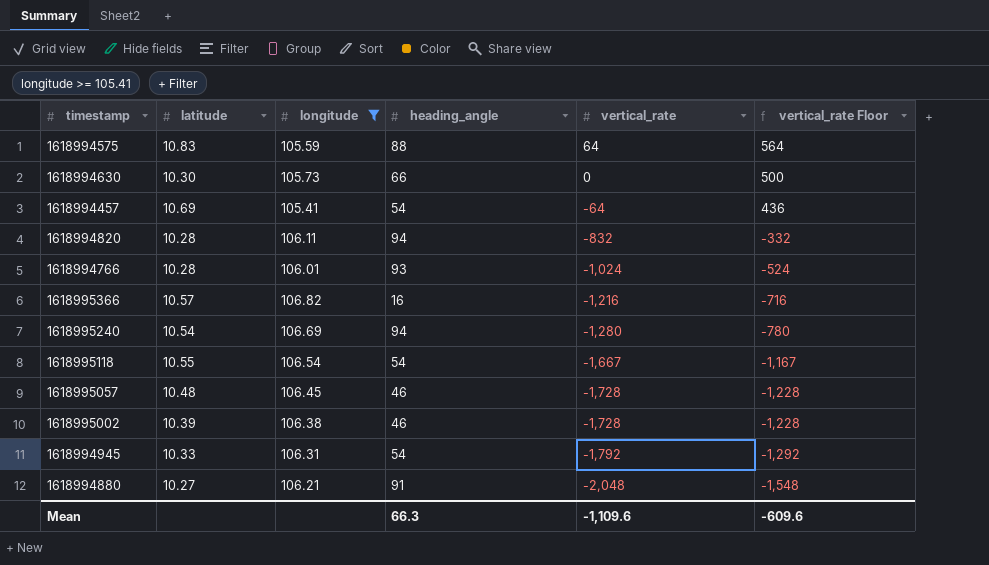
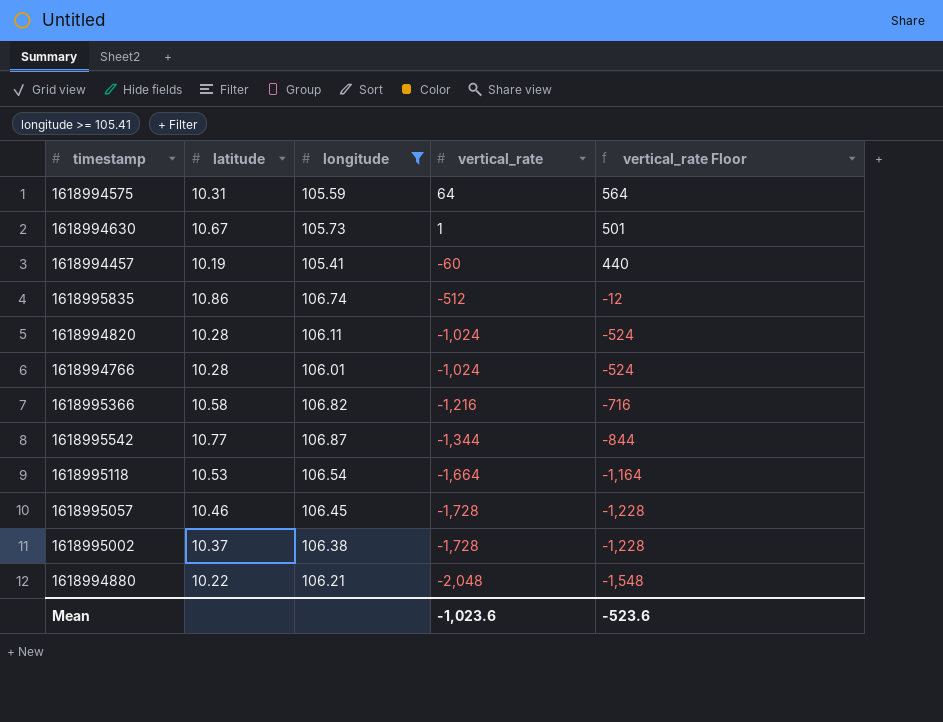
column heading_angle | position: 4 -> none
row 1618995240: 10.54 | 106.69 | 94 | -1,280 | -780 -> none
row 1618994945: 10.33 | 106.31 | 54 | -1,792 | -1,292 -> none
1618994575 | latitude: 10.83 -> 10.31
1618994630 | latitude: 10.30 -> 10.67
1618994630 | vertical_rate: 0 -> 1
1618994630 | vertical_rate Floor: 500 -> 501
1618994457 | latitude: 10.69 -> 10.19
1618994457 | vertical_rate: -64 -> -60
1618994457 | vertical_rate Floor: 436 -> 440
row 1618995835: none -> 10.86 | 106.74 | -512 | -12
1618994820 | vertical_rate: -832 -> -1,024
1618994820 | vertical_rate Floor: -332 -> -524
1618995366 | latitude: 10.57 -> 10.58
row 1618995542: none -> 10.77 | 106.87 | -1,344 | -844
1618995118 | latitude: 10.55 -> 10.53
1618995118 | vertical_rate: -1,667 -> -1,664
1618995118 | vertical_rate Floor: -1,167 -> -1,164
1618995057 | latitude: 10.48 -> 10.46
1618995002 | latitude: 10.39 -> 10.37
1618994880 | latitude: 10.27 -> 10.22
Mean | vertical_rate: -1,109.6 -> -1,023.6
Mean | vertical_rate Floor: -609.6 -> -523.6

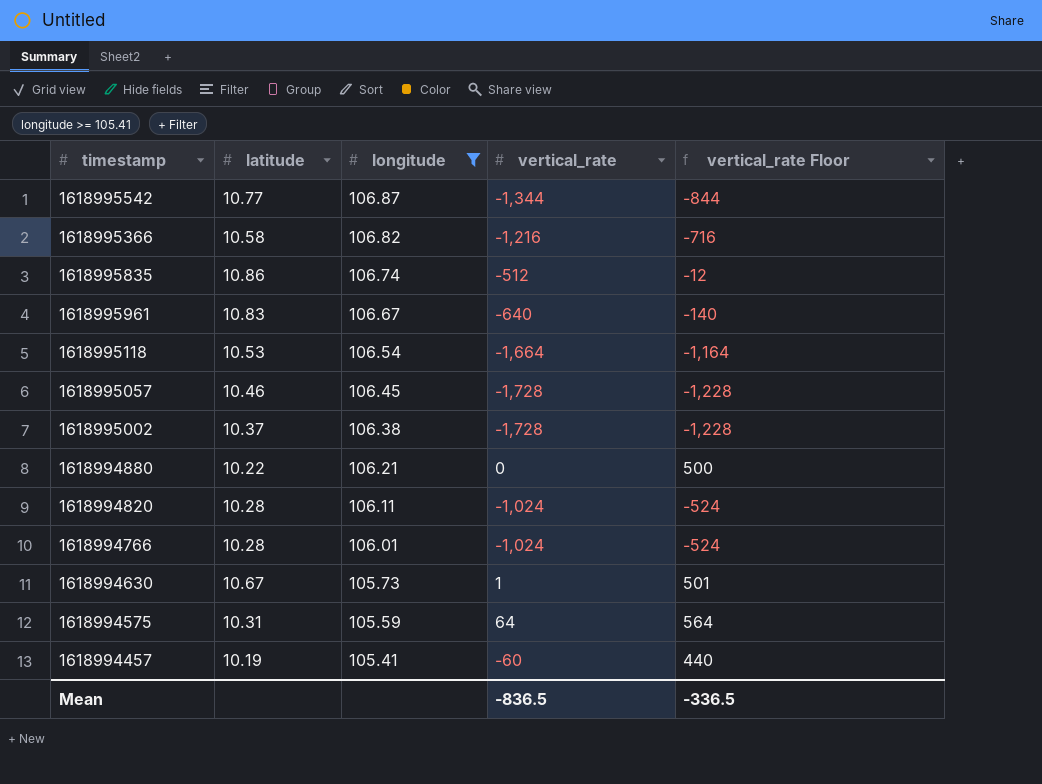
row order: vertical_rate descending -> longitude descending
row 1618995961: none -> 10.83 | 106.67 | -640 | -140
1618994880 | vertical_rate: -2,048 -> 0
1618994880 | vertical_rate Floor: -1,548 -> 500
Mean | vertical_rate: -1,023.6 -> -836.5
Mean | vertical_rate Floor: -523.6 -> -336.5

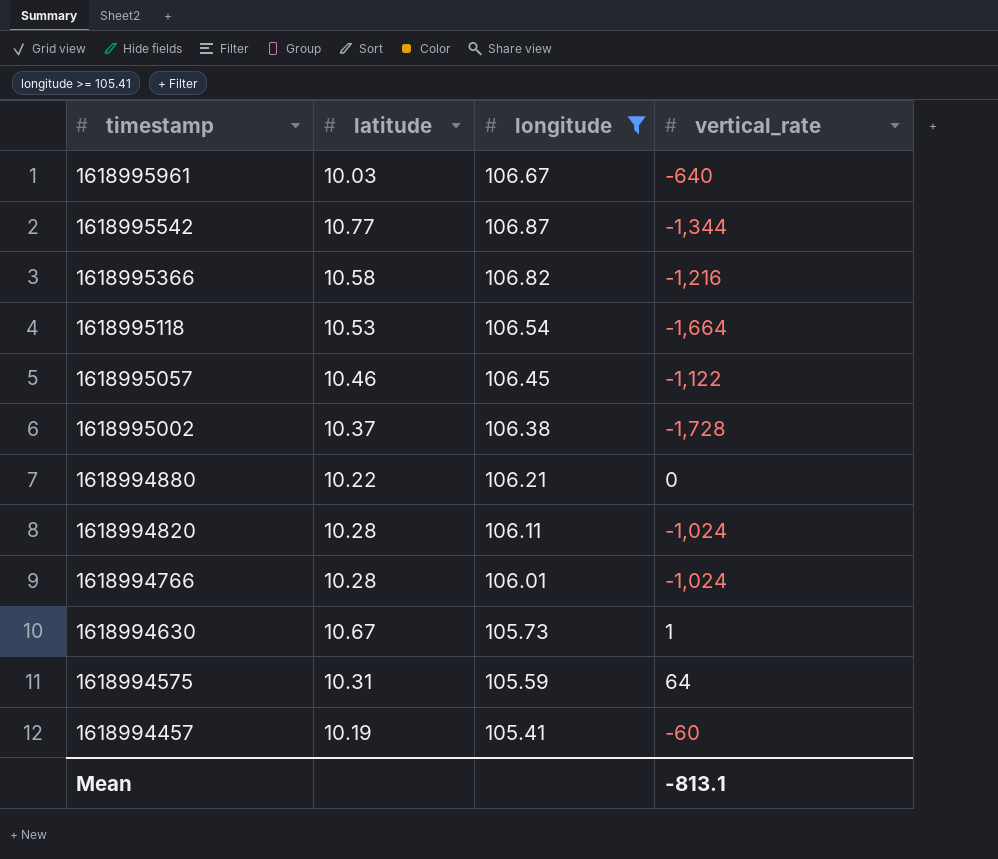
row order: longitude descending -> timestamp descending
column vertical_rate Floor | formula: [vertical_rate] + 500 -> none
row 1618995835: 10.86 | 106.74 | -512 | -12 -> none
1618995961 | latitude: 10.83 -> 10.03
1618995057 | vertical_rate: -1,728 -> -1,122
Mean | vertical_rate: -836.5 -> -813.1

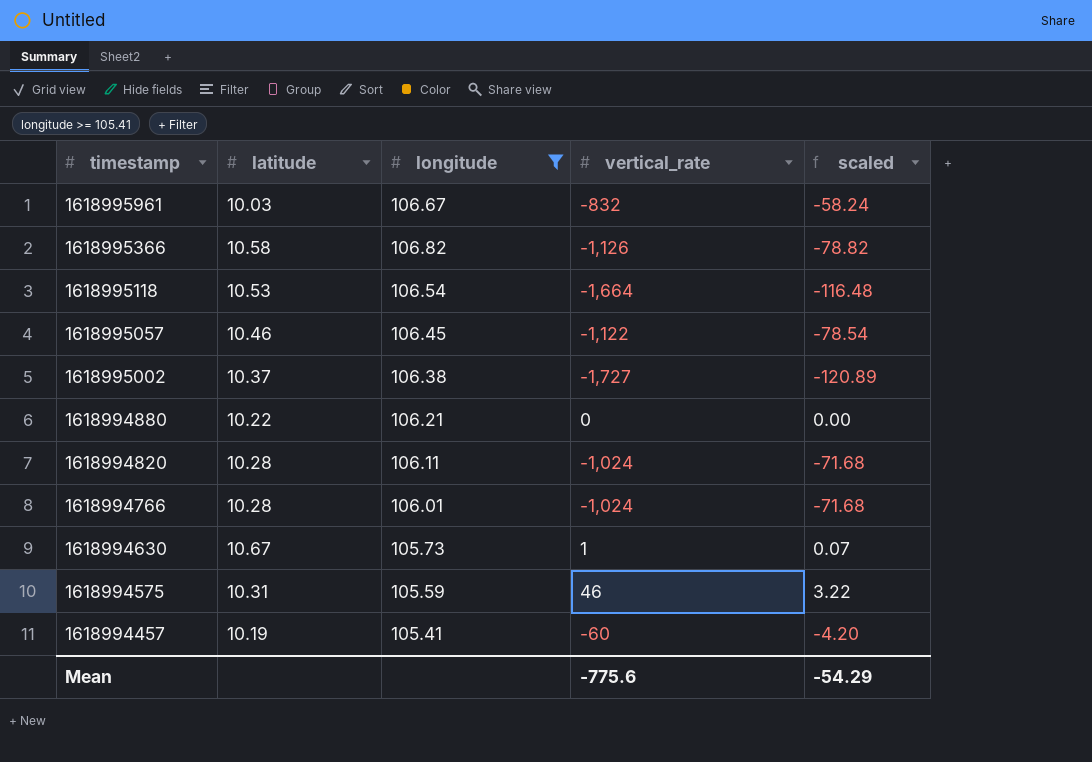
column scaled | formula: none -> [vertical_rate] * 0.07
row 1618995542: 10.77 | 106.87 | -1,344 -> none
1618995961 | vertical_rate: -640 -> -832
1618995366 | vertical_rate: -1,216 -> -1,126
1618995002 | vertical_rate: -1,728 -> -1,727
1618994575 | vertical_rate: 64 -> 46
Mean | vertical_rate: -813.1 -> -775.6

